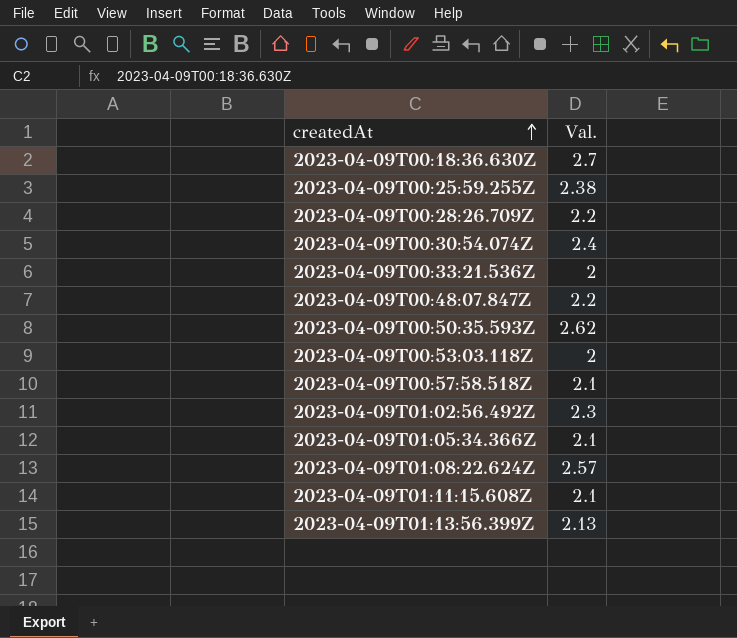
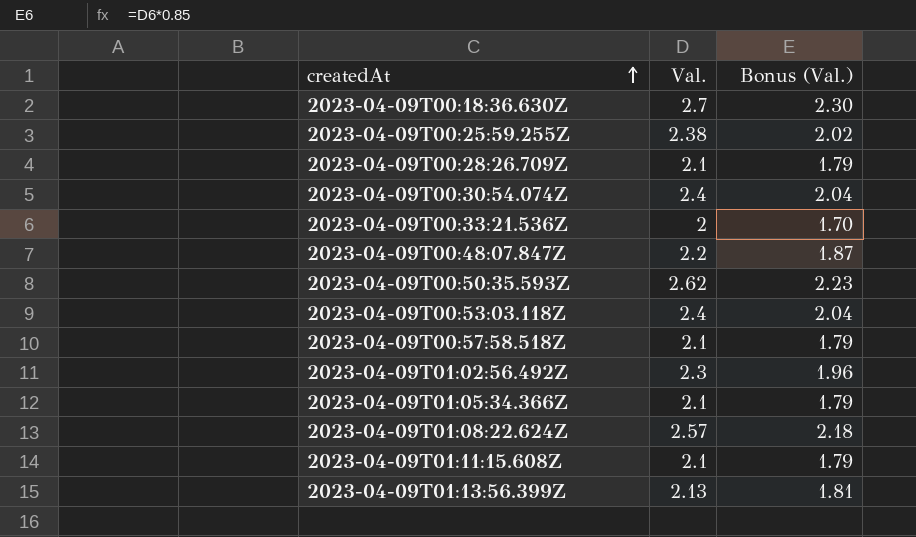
column Bonus (Val.) | formula: none -> [Val.] * 0.85
2023-04-09T00:28:26.709Z | Val.: 2.2 -> 2.1
2023-04-09T00:53:03.118Z | Val.: 2 -> 2.4

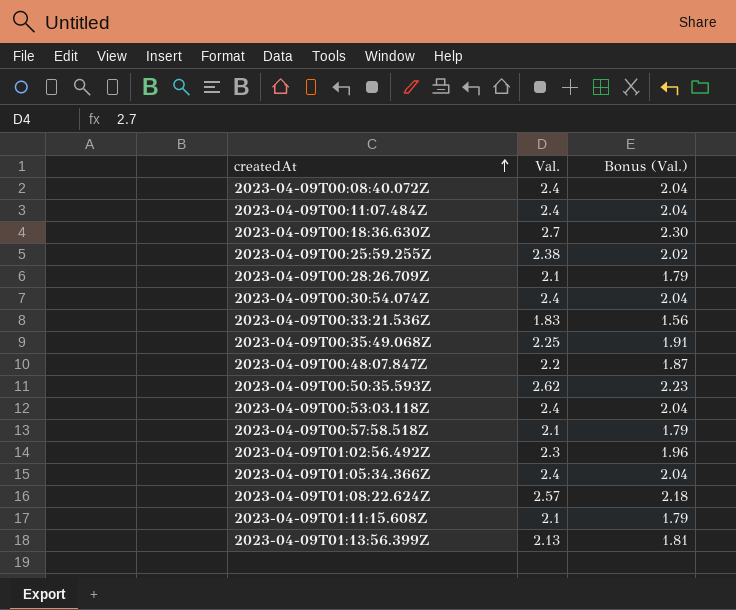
row 2023-04-09T00:08:40.072Z: none -> 2.4 | 2.04
row 2023-04-09T00:11:07.484Z: none -> 2.4 | 2.04
2023-04-09T00:33:21.536Z | Val.: 2 -> 1.83
2023-04-09T00:33:21.536Z | Bonus (Val.): 1.70 -> 1.56
row 2023-04-09T00:35:49.068Z: none -> 2.25 | 1.91
2023-04-09T01:05:34.366Z | Val.: 2.1 -> 2.4
2023-04-09T01:05:34.366Z | Bonus (Val.): 1.79 -> 2.04

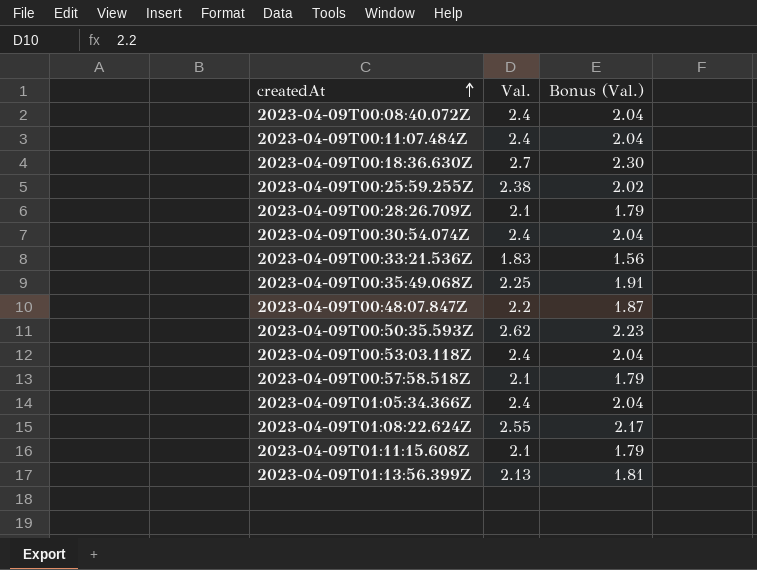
row 2023-04-09T01:02:56.492Z: 2.3 | 1.96 -> none
2023-04-09T01:08:22.624Z | Val.: 2.57 -> 2.55
2023-04-09T01:08:22.624Z | Bonus (Val.): 2.18 -> 2.17

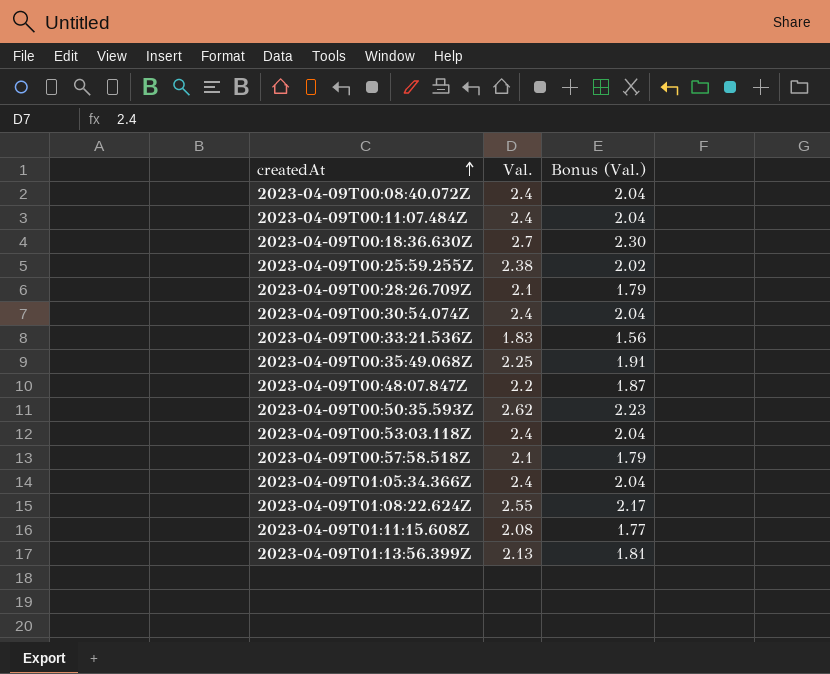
2023-04-09T01:11:15.608Z | Val.: 2.1 -> 2.08
2023-04-09T01:11:15.608Z | Bonus (Val.): 1.79 -> 1.77

